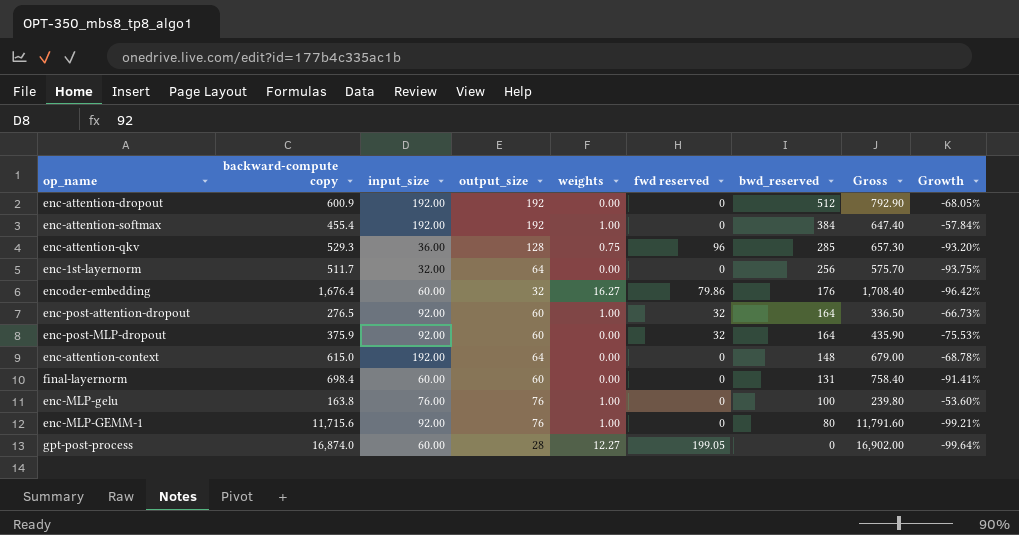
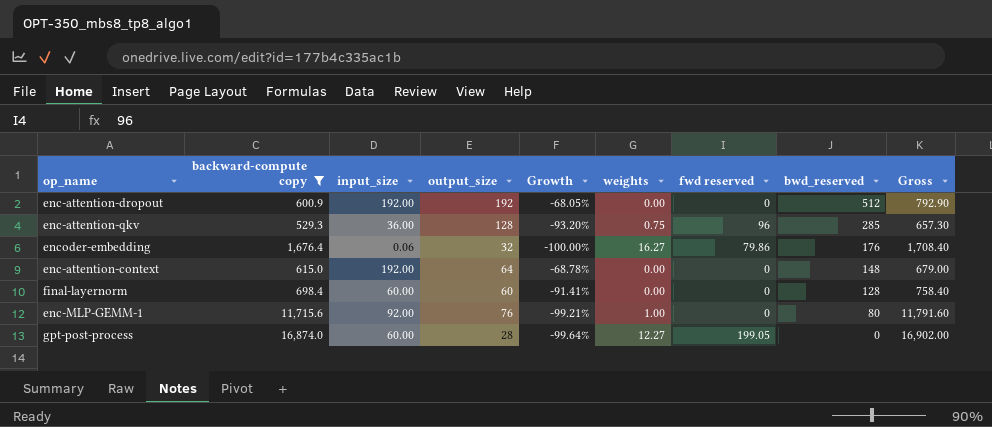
filter: none -> backward-compute copy >= 529.3
column Growth | position: 9 -> 5
encoder-embedding | input_size: 60.00 -> 0.06
encoder-embedding | Growth: -96.42% -> -100.00%
final-layernorm | bwd_reserved: 131 -> 128

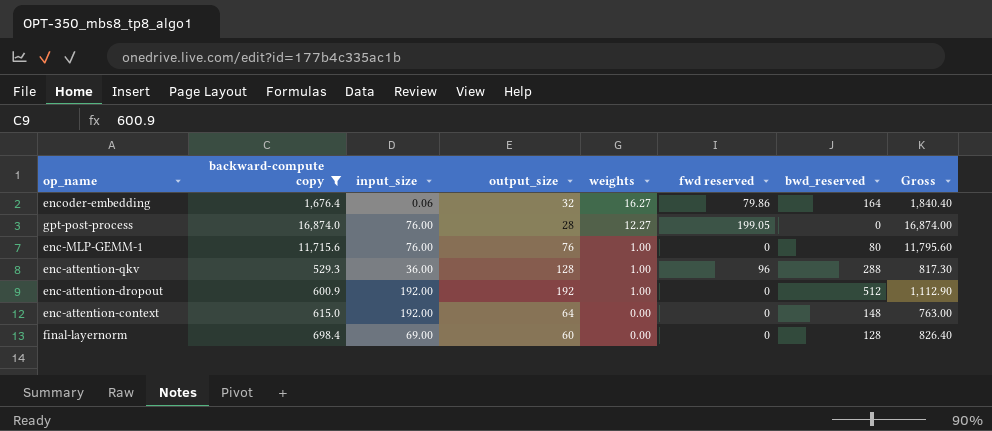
row order: bwd_reserved descending -> weights descending
column Growth | formula: ([input_size] - [backward-compute copy]) / [backward-compute copy] -> none
column Gross | formula: [backward-compute copy] + [output_size] -> [backward-compute copy] + [bwd_reserved]
encoder-embedding | bwd_reserved: 176 -> 164
gpt-post-process | input_size: 60.00 -> 76.00
enc-MLP-GEMM-1 | input_size: 92.00 -> 76.00
enc-attention-qkv | weights: 0.75 -> 1.00
enc-attention-qkv | bwd_reserved: 285 -> 288
enc-attention-dropout | weights: 0.00 -> 1.00
final-layernorm | input_size: 60.00 -> 69.00

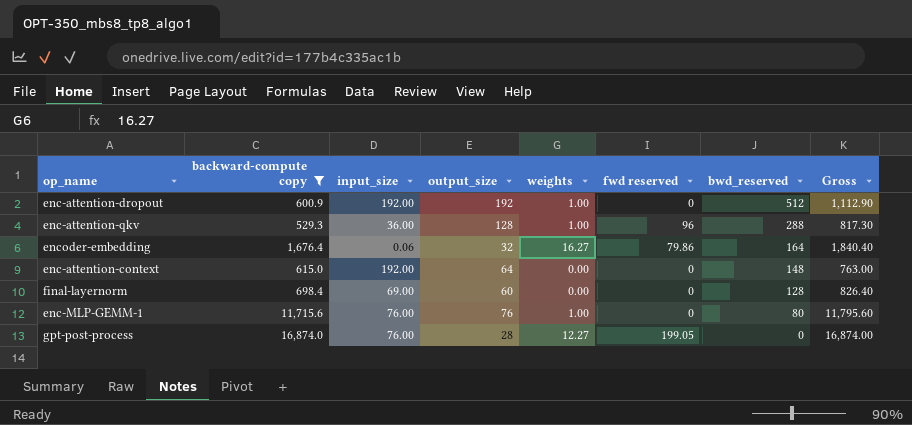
row order: weights descending -> bwd_reserved descending

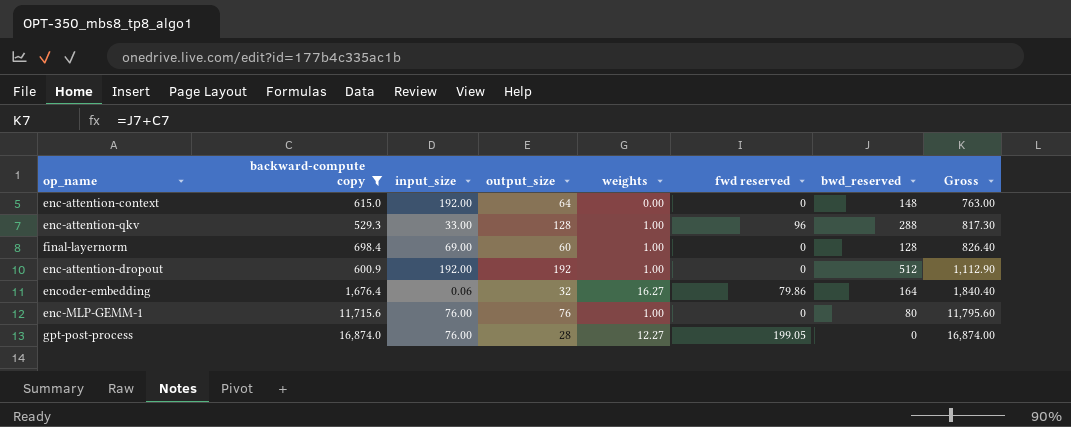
row order: bwd_reserved descending -> Gross ascending
enc-attention-qkv | input_size: 36.00 -> 33.00
final-layernorm | weights: 0.00 -> 1.00

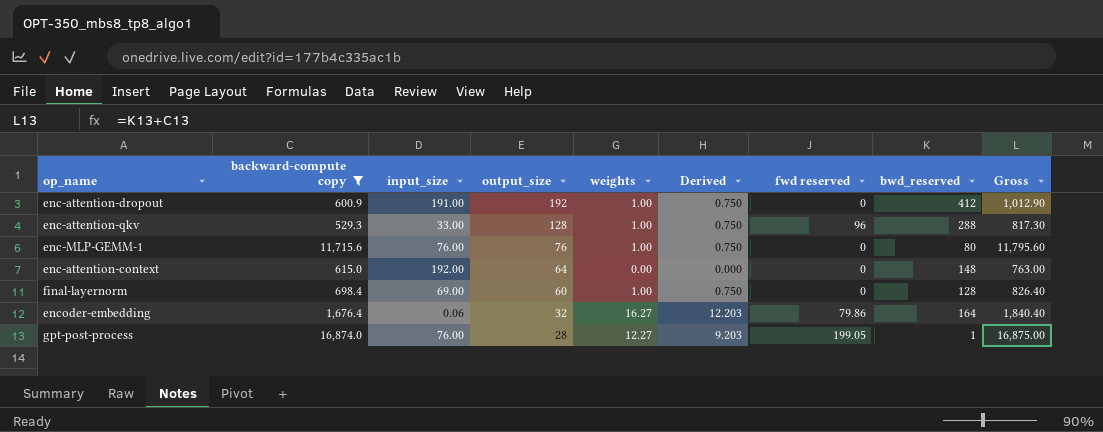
row order: Gross ascending -> output_size descending
column Derived | formula: none -> [weights] * 0.75
enc-attention-dropout | input_size: 192.00 -> 191.00
enc-attention-dropout | bwd_reserved: 512 -> 412
enc-attention-dropout | Gross: 1,112.90 -> 1,012.90
gpt-post-process | bwd_reserved: 0 -> 1
gpt-post-process | Gross: 16,874.00 -> 16,875.00

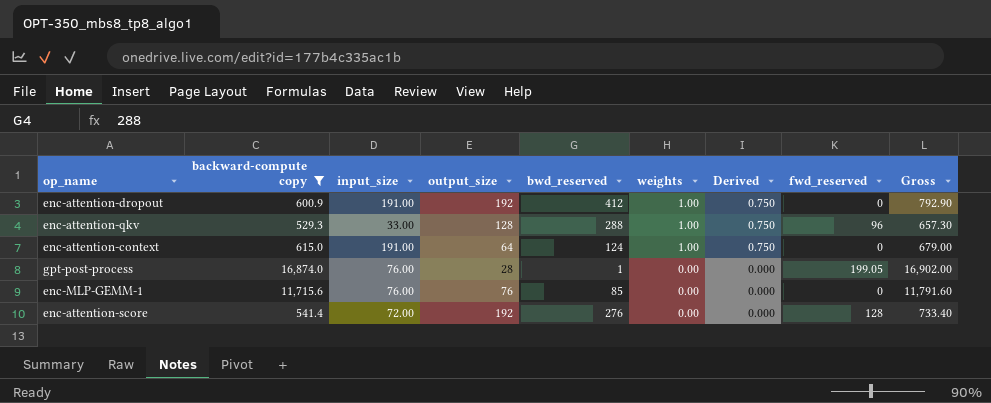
row order: output_size descending -> weights descending
column bwd_reserved | position: 8 -> 5
column name: fwd reserved -> fwd_reserved
column Gross | formula: [backward-compute copy] + [bwd_reserved] -> [backward-compute copy] + [output_size]
row final-layernorm: 698.4 | 69.00 | 60 | 1.00 | 0.750 | 0 | 128 | 826.40 -> none
row encoder-embedding: 1,676.4 | 0.06 | 32 | 16.27 | 12.203 | 79.86 | 164 | 1,840.40 -> none
enc-attention-context | input_size: 192.00 -> 191.00
enc-attention-context | bwd_reserved: 148 -> 124
enc-attention-context | weights: 0.00 -> 1.00
enc-attention-context | Derived: 0.000 -> 0.750
gpt-post-process | weights: 12.27 -> 0.00
gpt-post-process | Derived: 9.203 -> 0.000
enc-MLP-GEMM-1 | bwd_reserved: 80 -> 85
enc-MLP-GEMM-1 | weights: 1.00 -> 0.00
enc-MLP-GEMM-1 | Derived: 0.750 -> 0.000
row enc-attention-score: none -> 541.4 | 72.00 | 192 | 276 | 0.00 | 0.000 | 128 | 733.40

